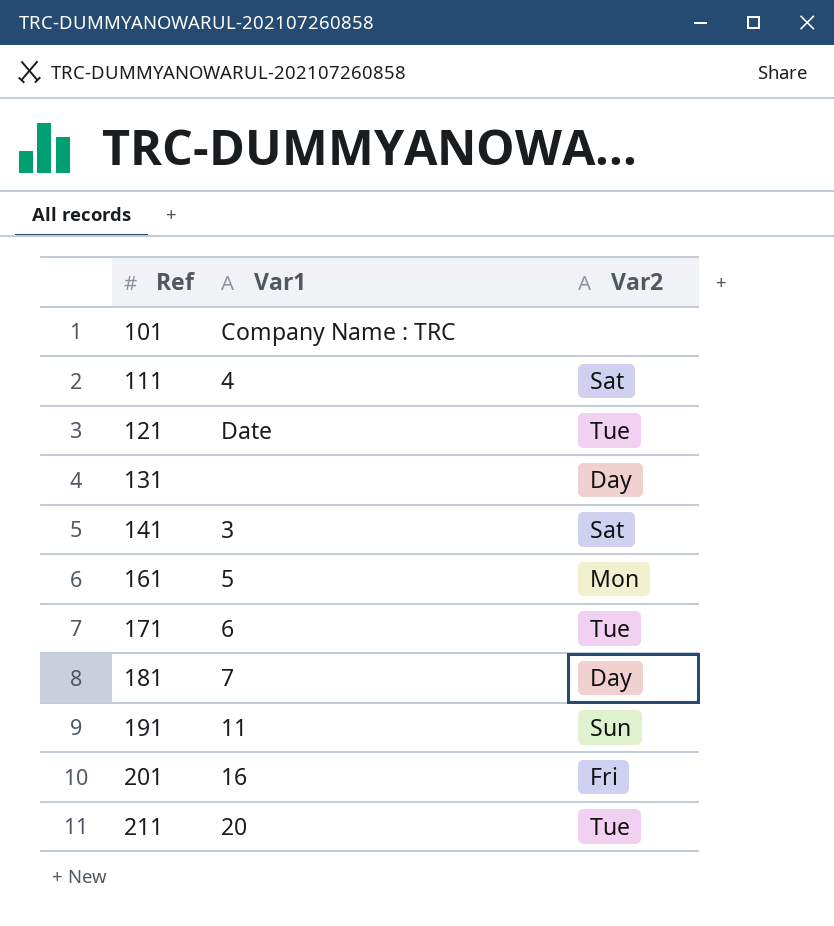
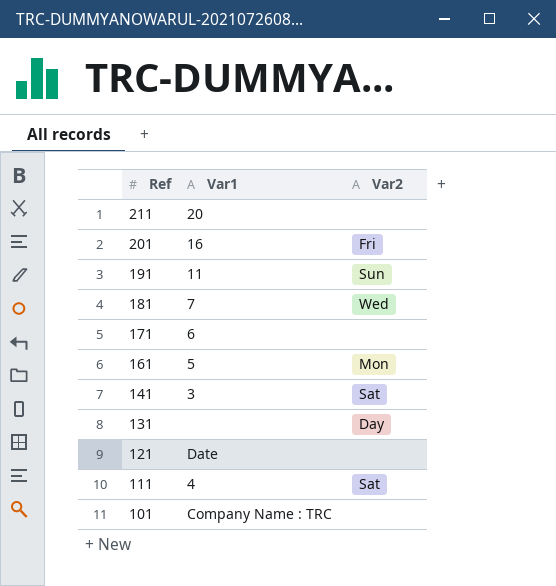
row order: Ref ascending -> Ref descending
211 | Var2: Tue -> none
181 | Var2: Day -> Wed
171 | Var2: Tue -> none
121 | Var2: Tue -> none

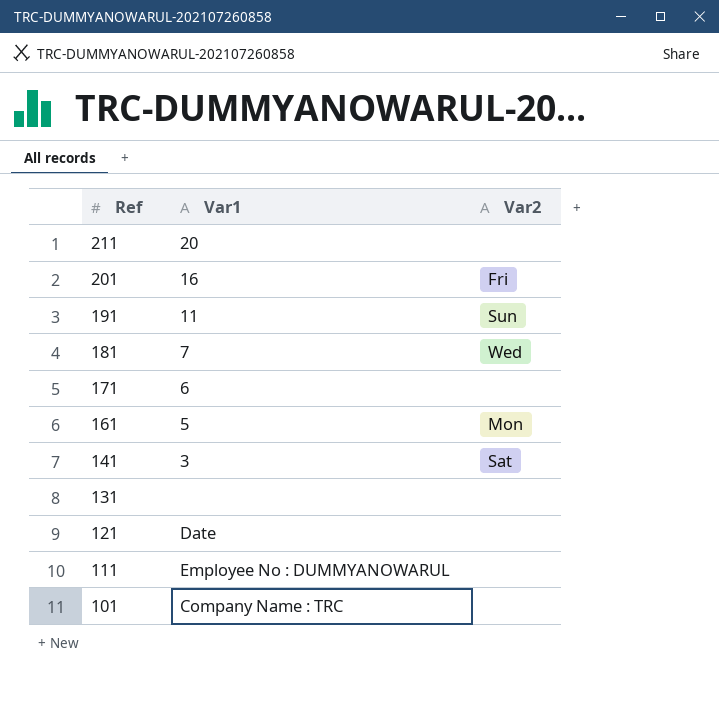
131 | Var2: Day -> none
111 | Var1: 4 -> Employee No : DUMMYANOWARUL
111 | Var2: Sat -> none

